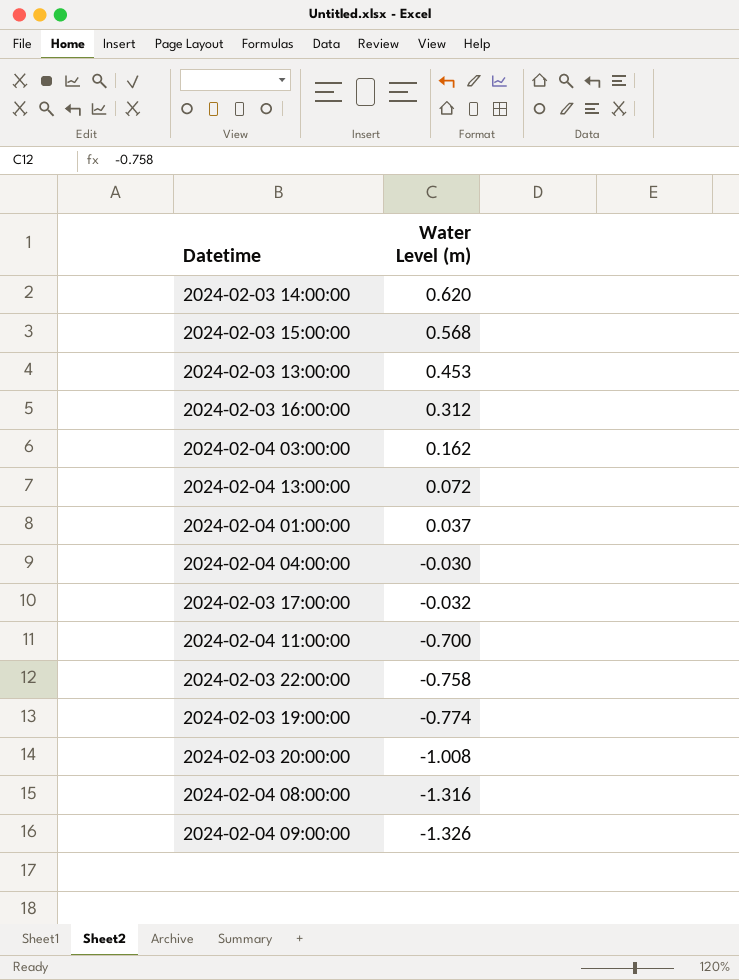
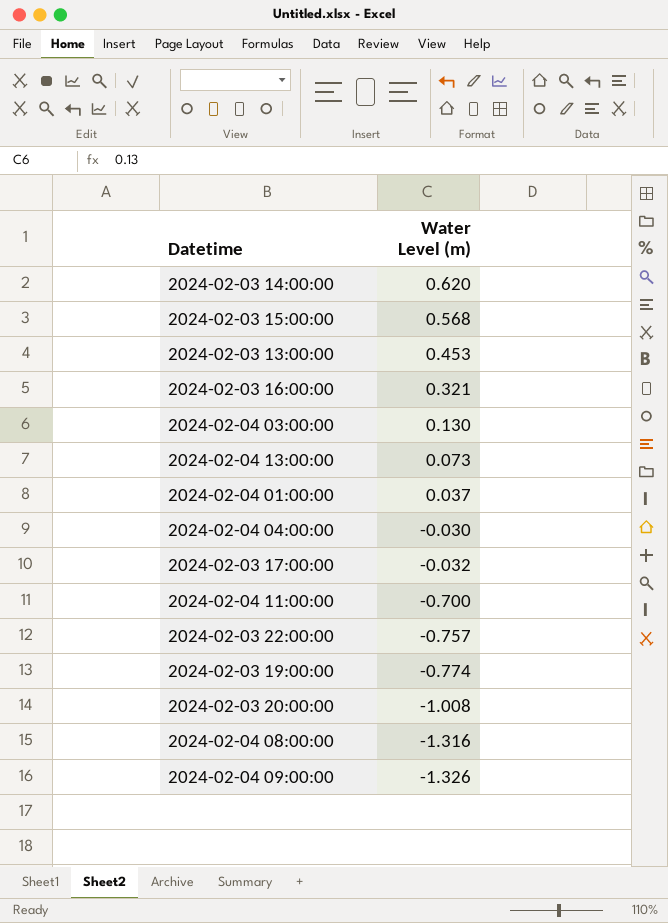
2024-02-03 16:00:00 | Water Level (m): 0.312 -> 0.321
2024-02-04 03:00:00 | Water Level (m): 0.162 -> 0.130
2024-02-04 13:00:00 | Water Level (m): 0.072 -> 0.073
2024-02-03 22:00:00 | Water Level (m): -0.758 -> -0.757

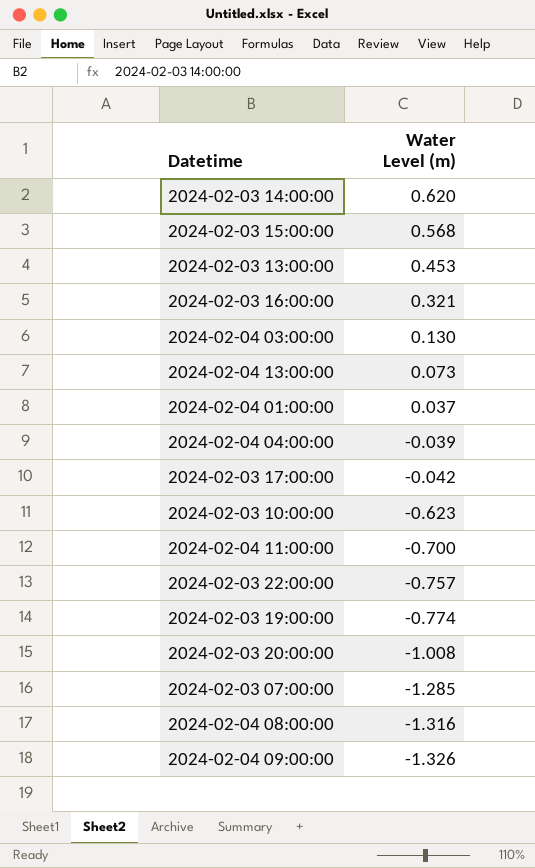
2024-02-04 04:00:00 | Water Level (m): -0.030 -> -0.039
2024-02-03 17:00:00 | Water Level (m): -0.032 -> -0.042
row 2024-02-03 10:00:00: none -> -0.623
row 2024-02-03 07:00:00: none -> -1.285

